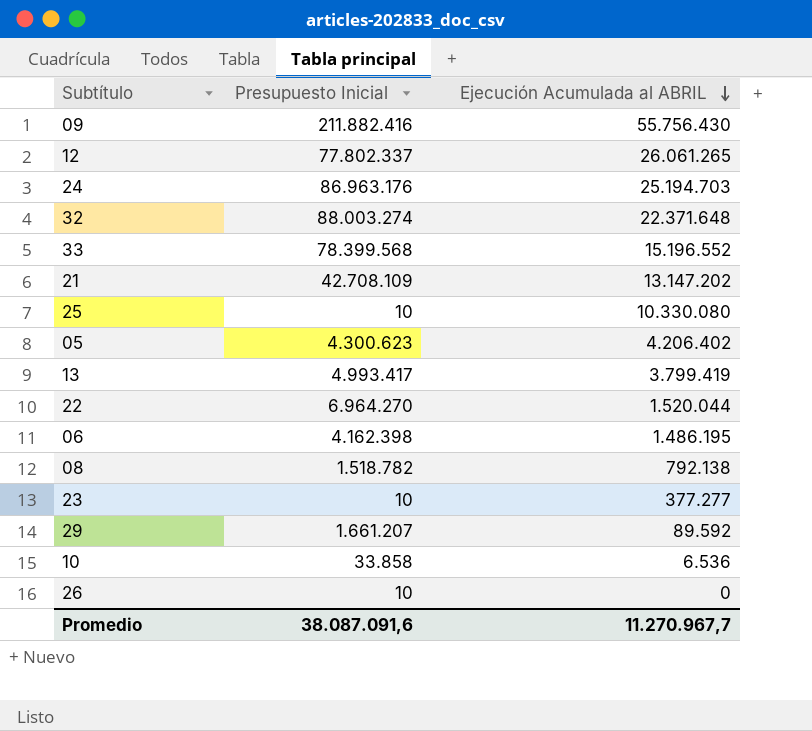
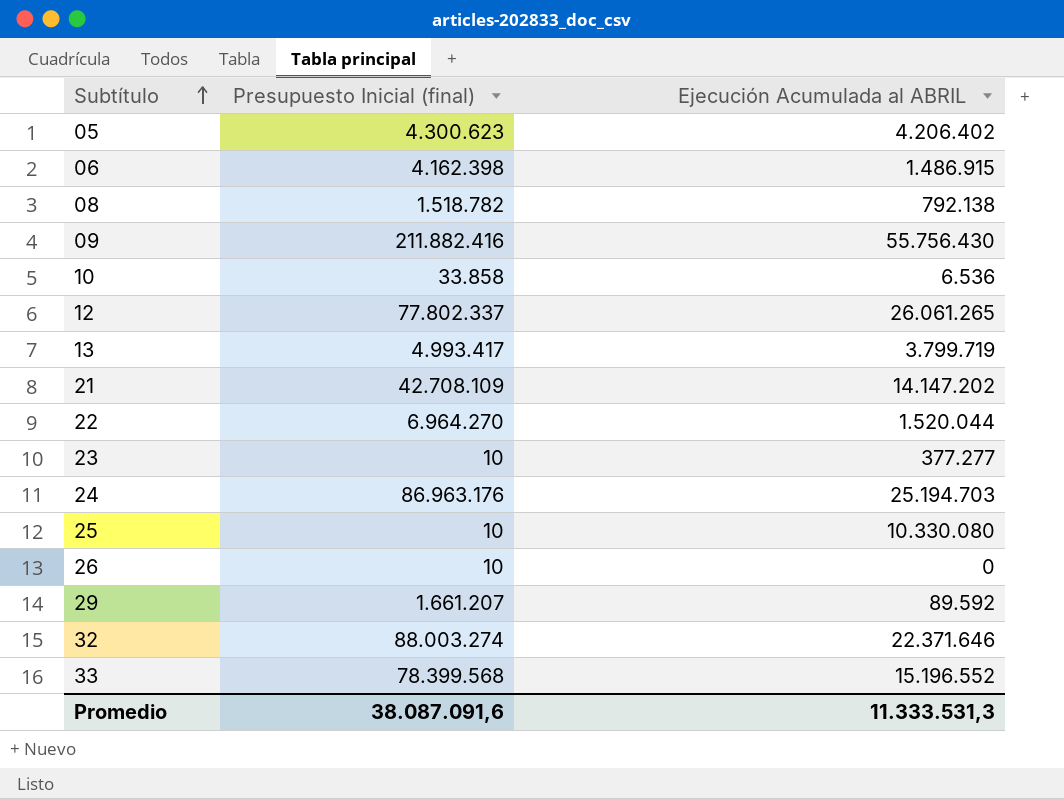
row order: Ejecución Acumulada al ABRIL descending -> Subtítulo ascending
column name: Presupuesto Inicial -> Presupuesto Inicial (final)
06 | Ejecución Acumulada al ABRIL: 1.486.195 -> 1.486.915
13 | Ejecución Acumulada al ABRIL: 3.799.419 -> 3.799.719
21 | Ejecución Acumulada al ABRIL: 13.147.202 -> 14.147.202
32 | Ejecución Acumulada al ABRIL: 22.371.648 -> 22.371.646
Promedio | Ejecución Acumulada al ABRIL: 11.270.967,7 -> 11.333.531,3

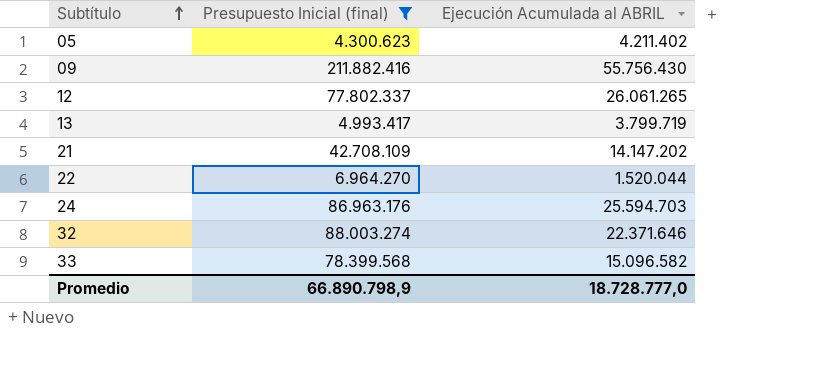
filter: none -> Presupuesto Inicial (final) >= 4.300.623
05 | Ejecución Acumulada al ABRIL: 4.206.402 -> 4.211.402
24 | Ejecución Acumulada al ABRIL: 25.194.703 -> 25.594.703
33 | Ejecución Acumulada al ABRIL: 15.196.552 -> 15.096.582
Promedio | Presupuesto Inicial (final): 38.087.091,6 -> 66.890.798,9
Promedio | Ejecución Acumulada al ABRIL: 11.333.531,3 -> 18.728.777,0

